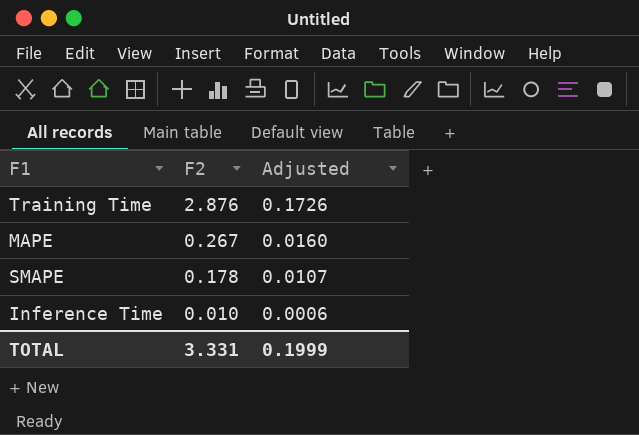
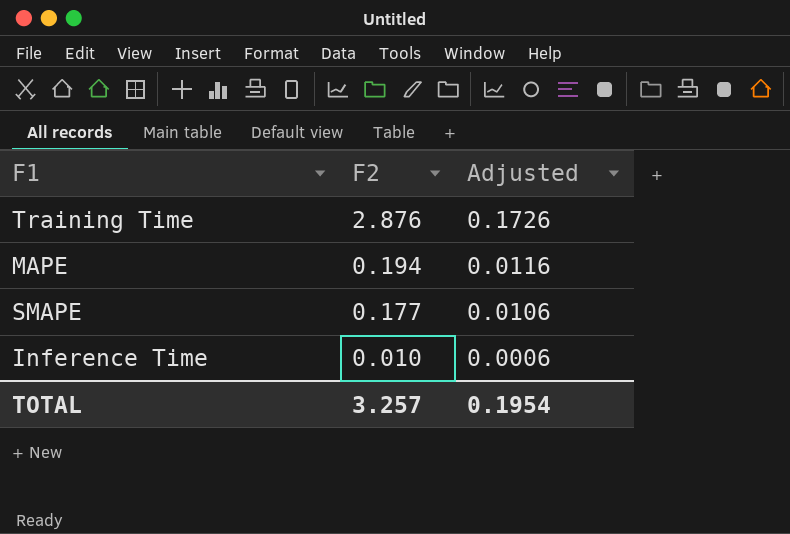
MAPE | F2: 0.267 -> 0.194
MAPE | Adjusted: 0.0160 -> 0.0116
SMAPE | F2: 0.178 -> 0.177
SMAPE | Adjusted: 0.0107 -> 0.0106
TOTAL | F2: 3.331 -> 3.257
TOTAL | Adjusted: 0.1999 -> 0.1954

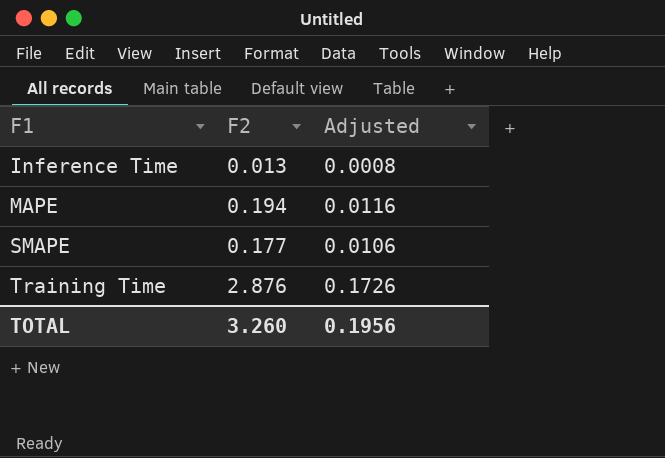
row order: F2 descending -> F1 ascending
Inference Time | F2: 0.010 -> 0.013
Inference Time | Adjusted: 0.0006 -> 0.0008
TOTAL | F2: 3.257 -> 3.260
TOTAL | Adjusted: 0.1954 -> 0.1956

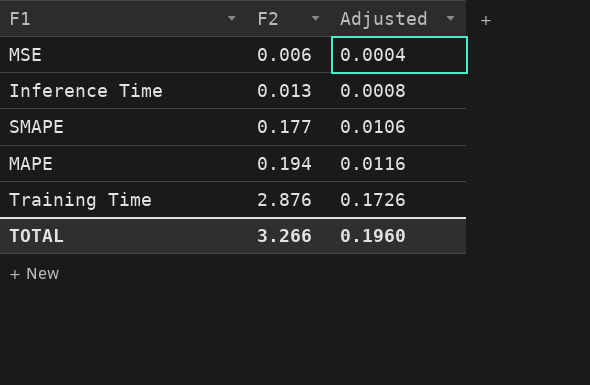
row order: F1 ascending -> F2 ascending
row MSE: none -> 0.006 | 0.0004
TOTAL | F2: 3.260 -> 3.266
TOTAL | Adjusted: 0.1956 -> 0.1960

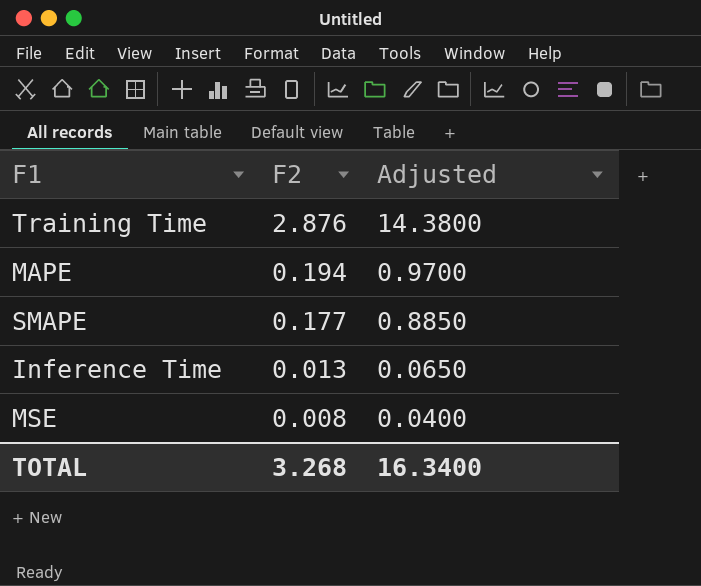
row order: F2 ascending -> F2 descending
column Adjusted | formula: [F2] * 0.06 -> [F2] * 5
MSE | F2: 0.006 -> 0.008
TOTAL | F2: 3.266 -> 3.268
TOTAL | Adjusted: 0.1960 -> 16.3400

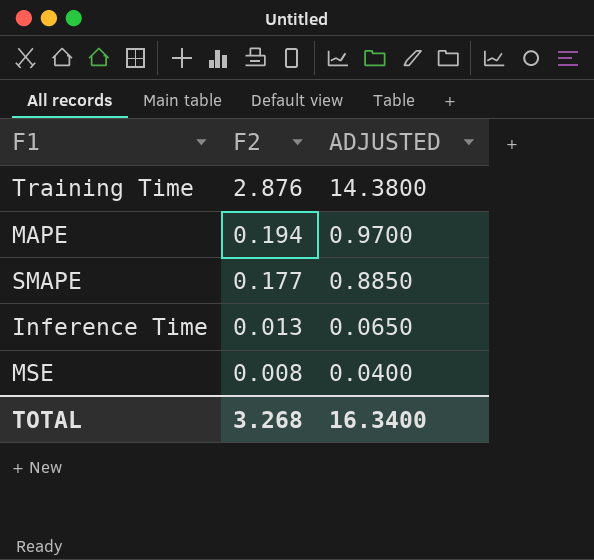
column name: Adjusted -> ADJUSTED

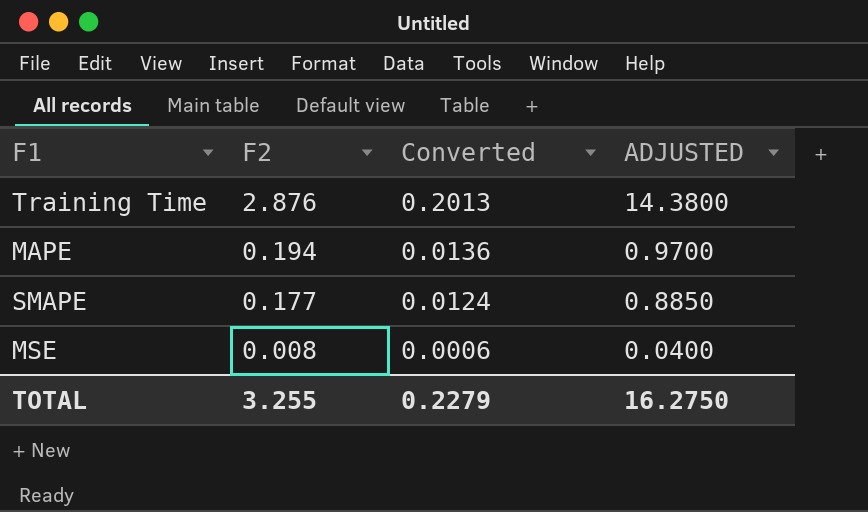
column Converted | formula: none -> [F2] * 0.07
row Inference Time: 0.013 | 0.0650 -> none
TOTAL | F2: 3.268 -> 3.255
TOTAL | ADJUSTED: 16.3400 -> 16.2750

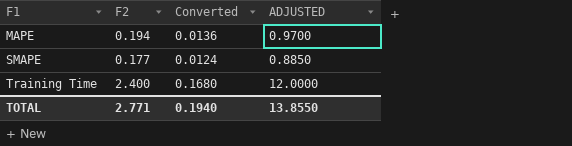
row order: F2 descending -> F1 ascending
row MSE: 0.008 | 0.0006 | 0.0400 -> none
Training Time | F2: 2.876 -> 2.400
Training Time | Converted: 0.2013 -> 0.1680
Training Time | ADJUSTED: 14.3800 -> 12.0000
TOTAL | F2: 3.255 -> 2.771
TOTAL | Converted: 0.2279 -> 0.1940
TOTAL | ADJUSTED: 16.2750 -> 13.8550

